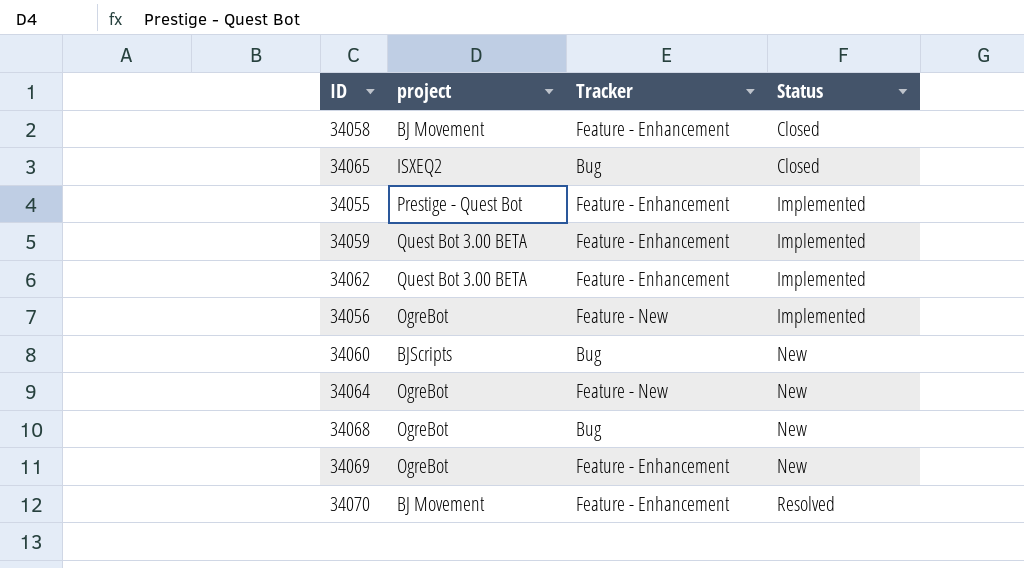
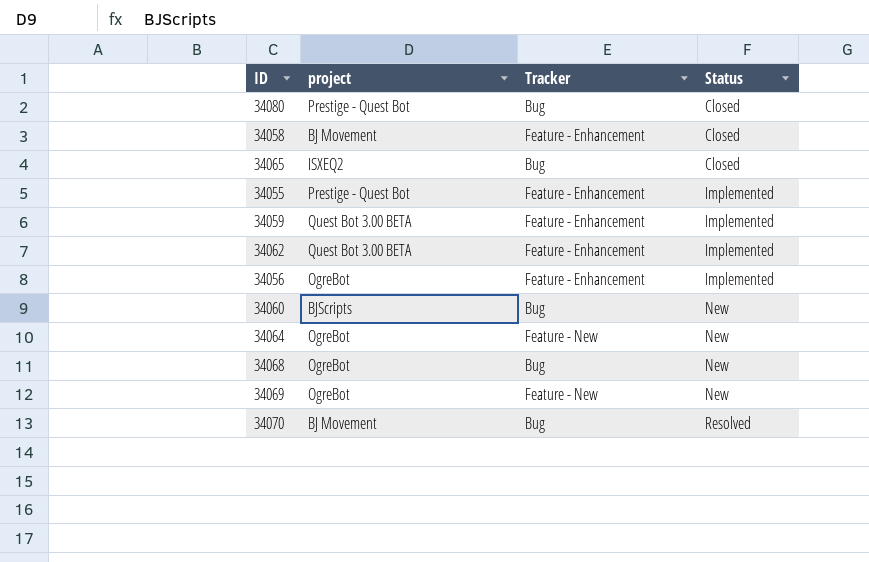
row 34080: none -> Prestige - Quest Bot | Bug | Closed
34056 | Tracker: Feature - New -> Feature - Enhancement
34069 | Tracker: Feature - Enhancement -> Feature - New
34070 | Tracker: Feature - Enhancement -> Bug

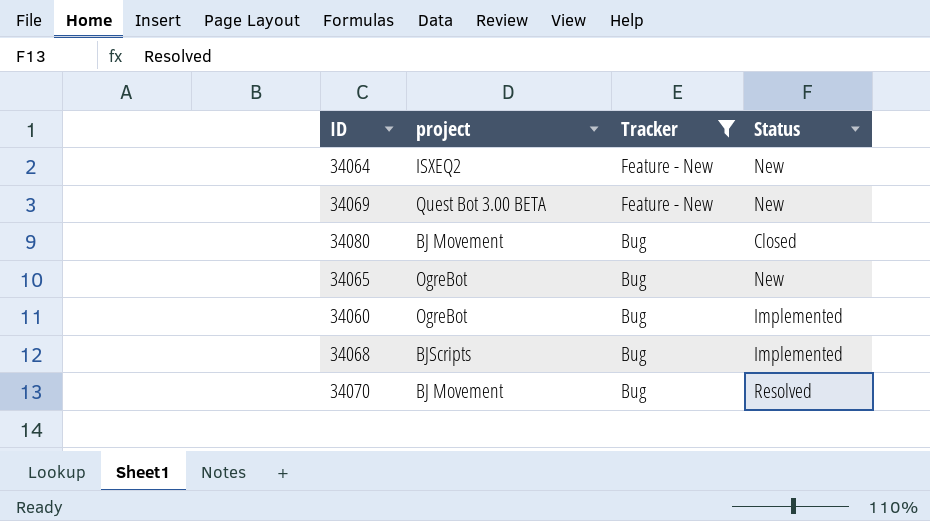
filter: none -> Tracker != Feature - Enhancement
row order: Status ascending -> Tracker descending
34064 | project: OgreBot -> ISXEQ2
34069 | project: OgreBot -> Quest Bot 3.00 BETA
34080 | project: Prestige - Quest Bot -> BJ Movement
34065 | project: ISXEQ2 -> OgreBot
34065 | Status: Closed -> New
34060 | project: BJScripts -> OgreBot
34060 | Status: New -> Implemented
34068 | project: OgreBot -> BJScripts
34068 | Status: New -> Implemented

